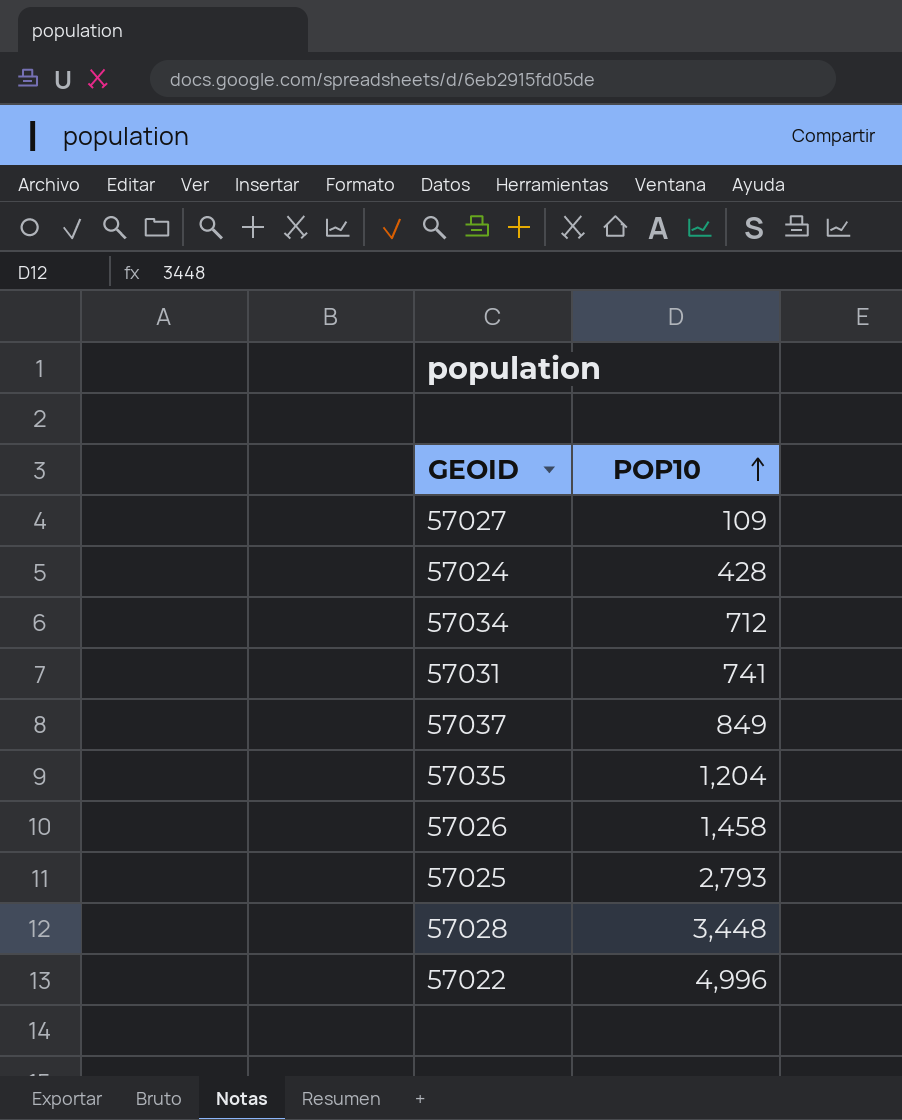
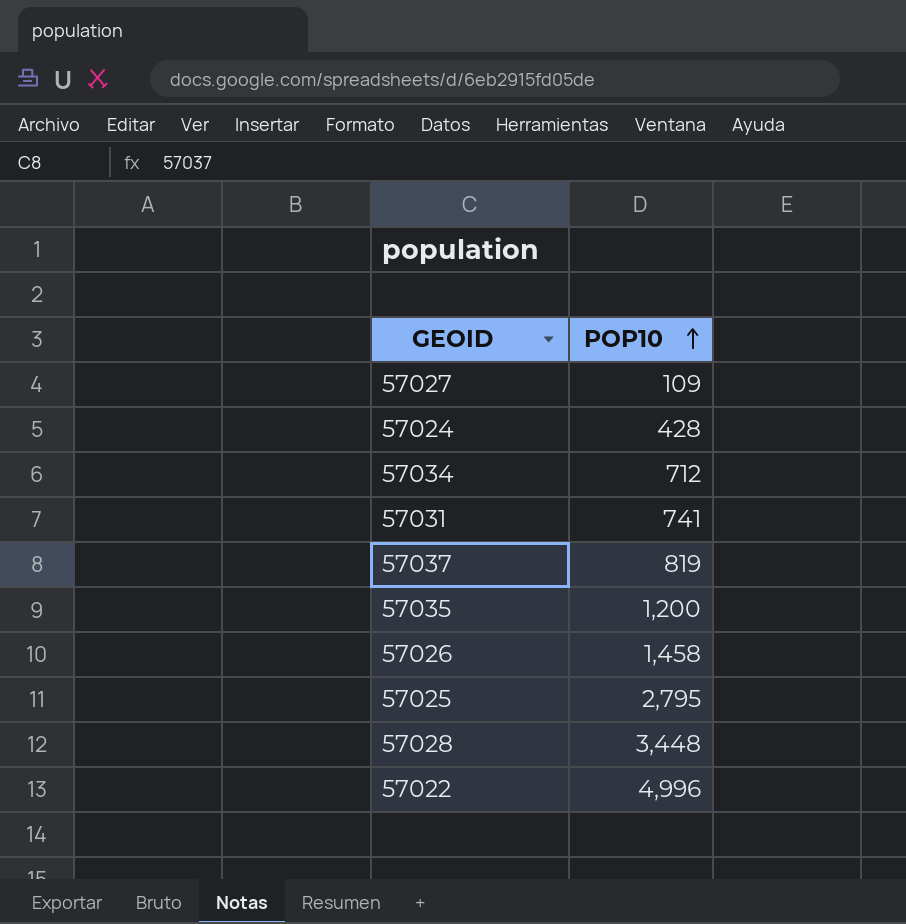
57037 | POP10: 849 -> 819
57035 | POP10: 1,204 -> 1,200
57025 | POP10: 2,793 -> 2,795

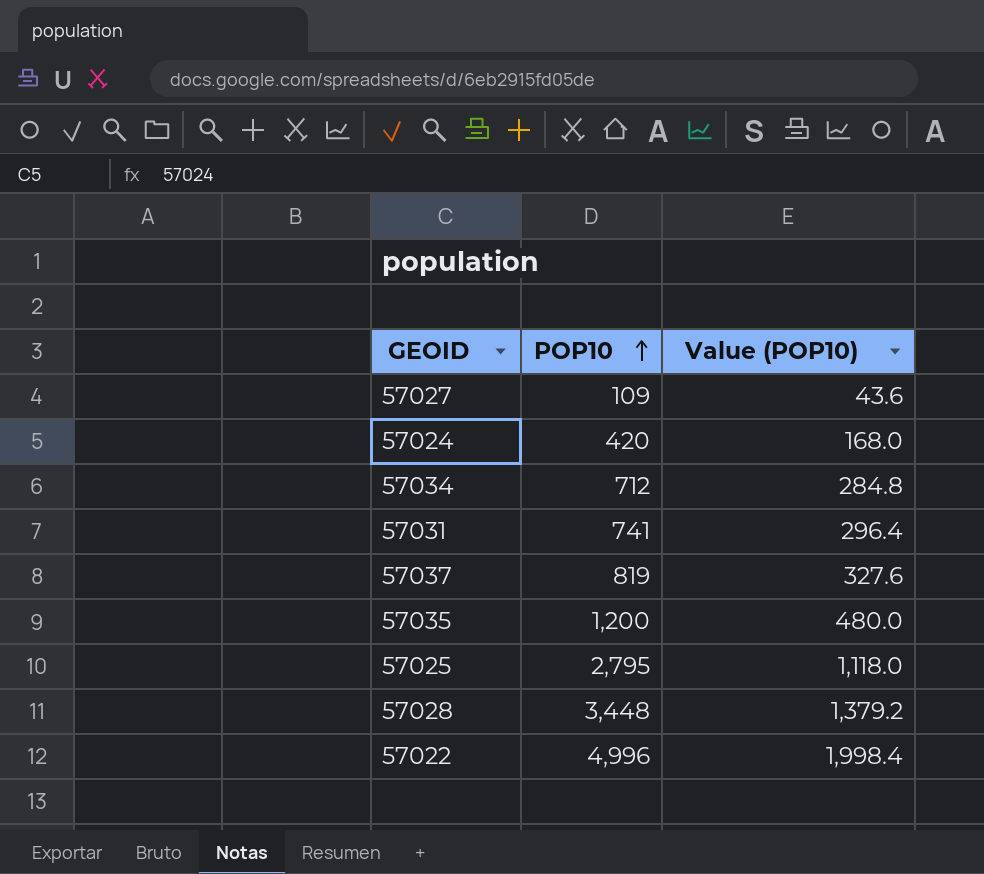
column Value (POP10) | formula: none -> [POP10] * 0.4
row 57026: 1,458 -> none
57024 | POP10: 428 -> 420

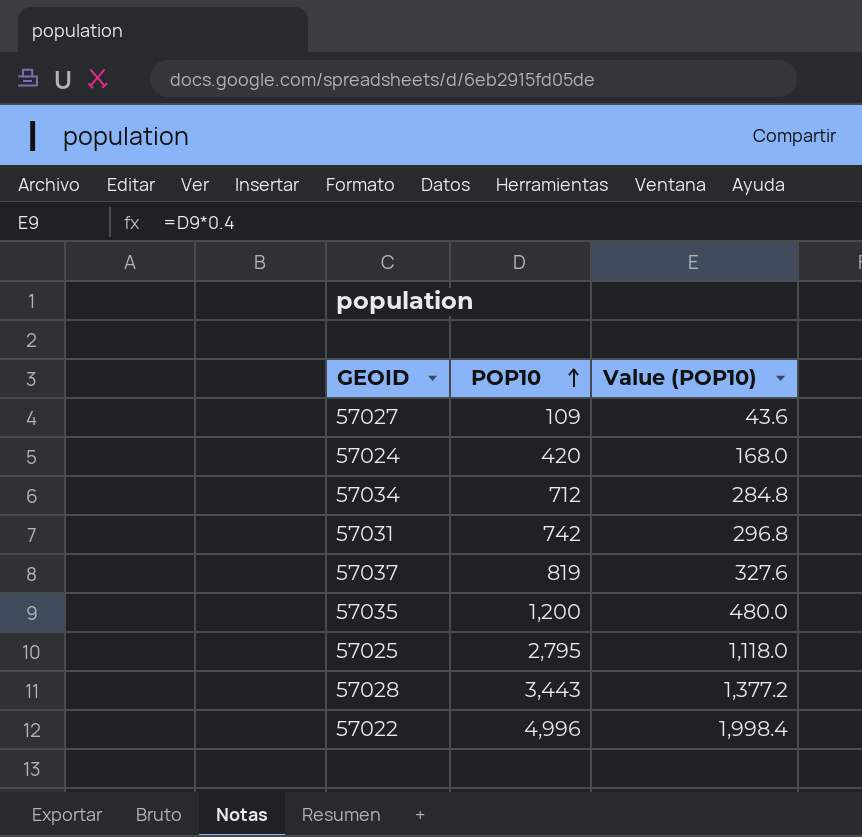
57031 | POP10: 741 -> 742
57031 | Value (POP10): 296.4 -> 296.8
57028 | POP10: 3,448 -> 3,443
57028 | Value (POP10): 1,379.2 -> 1,377.2

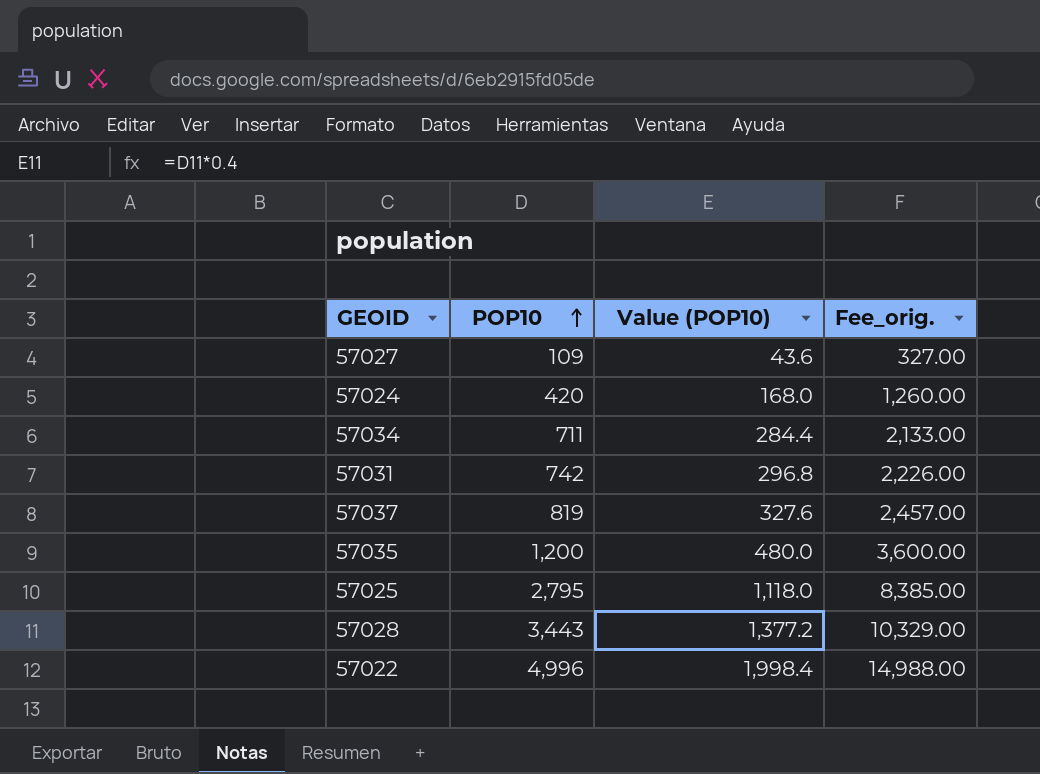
column Fee_orig. | formula: none -> [POP10] * 3
57034 | POP10: 712 -> 711
57034 | Value (POP10): 284.8 -> 284.4

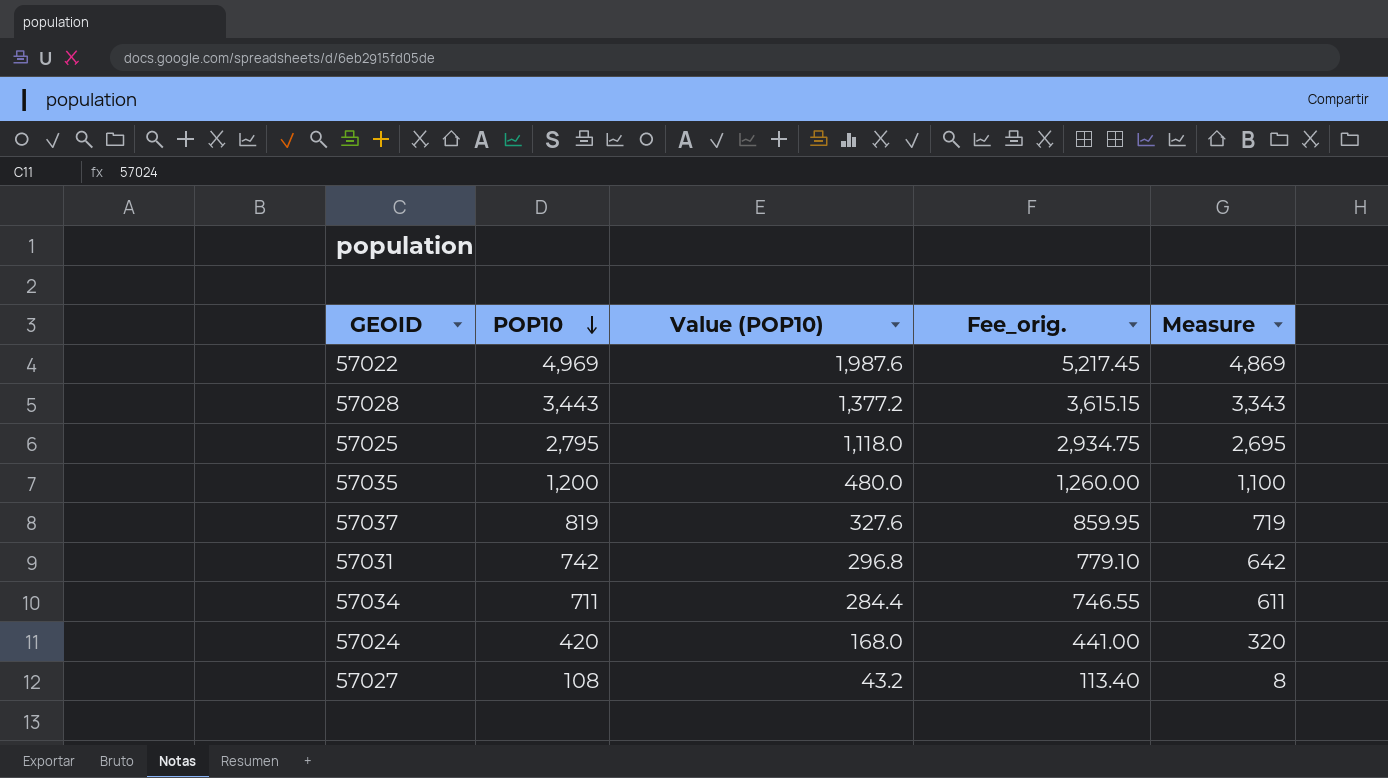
row order: POP10 ascending -> POP10 descending
column Fee_orig. | formula: [POP10] * 3 -> [POP10] * 1.05
column Measure | formula: none -> [POP10] - 100
57022 | POP10: 4,996 -> 4,969
57022 | Value (POP10): 1,998.4 -> 1,987.6
57027 | POP10: 109 -> 108
57027 | Value (POP10): 43.6 -> 43.2

